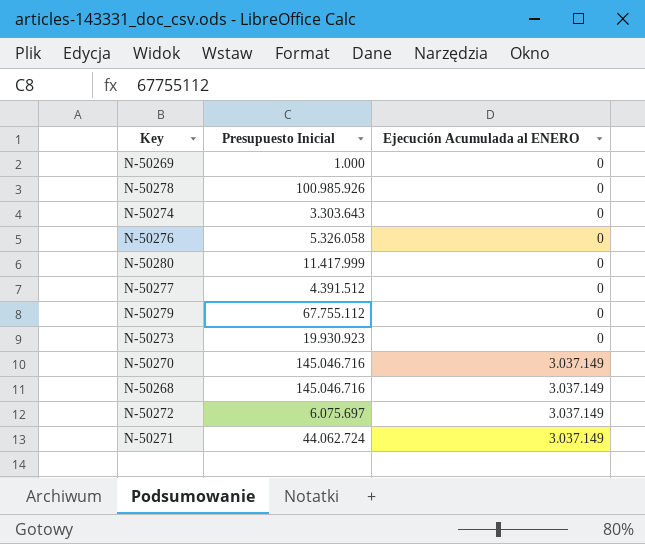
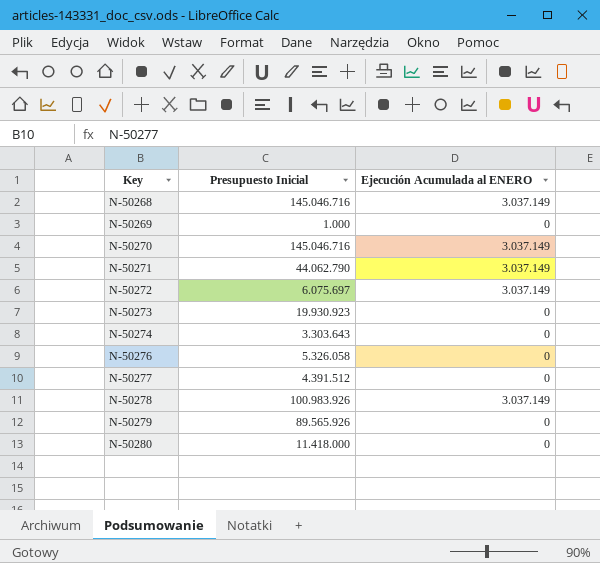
row order: Ejecución Acumulada al ENERO ascending -> Key ascending
N-50271 | Presupuesto Inicial: 44.062.724 -> 44.062.790
N-50278 | Presupuesto Inicial: 100.985.926 -> 100.983.926
N-50278 | Ejecución Acumulada al ENERO: 0 -> 3.037.149
N-50279 | Presupuesto Inicial: 67.755.112 -> 89.565.926
N-50280 | Presupuesto Inicial: 11.417.999 -> 11.418.000

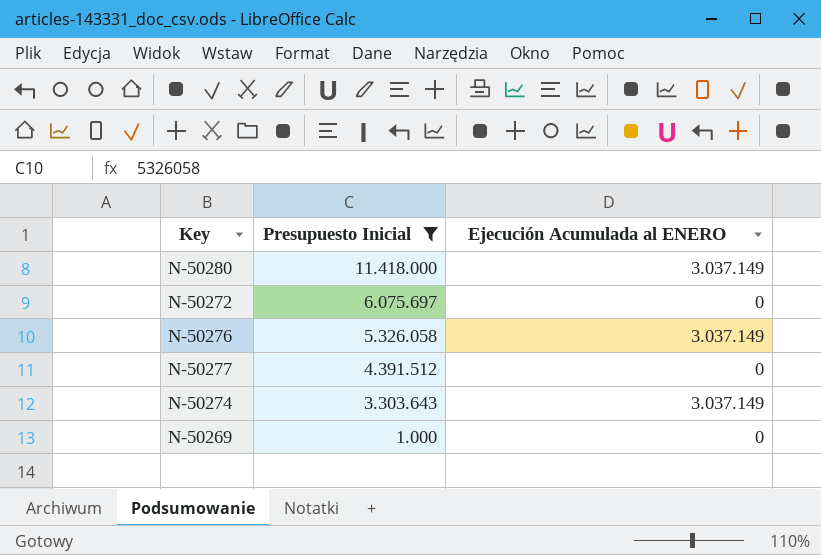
filter: none -> Presupuesto Inicial <= 11.418.000
row order: Key ascending -> Presupuesto Inicial descending
N-50280 | Ejecución Acumulada al ENERO: 0 -> 3.037.149
N-50272 | Ejecución Acumulada al ENERO: 3.037.149 -> 0
N-50276 | Ejecución Acumulada al ENERO: 0 -> 3.037.149
N-50274 | Ejecución Acumulada al ENERO: 0 -> 3.037.149

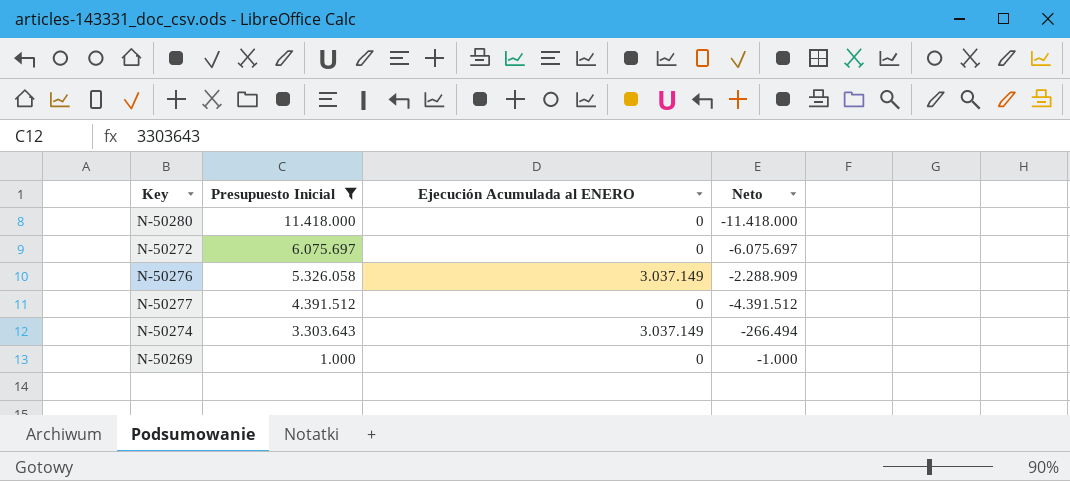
column Neto | formula: none -> [Ejecución Acumulada al ENERO] - [Presupuesto Inicial]
N-50280 | Ejecución Acumulada al ENERO: 3.037.149 -> 0

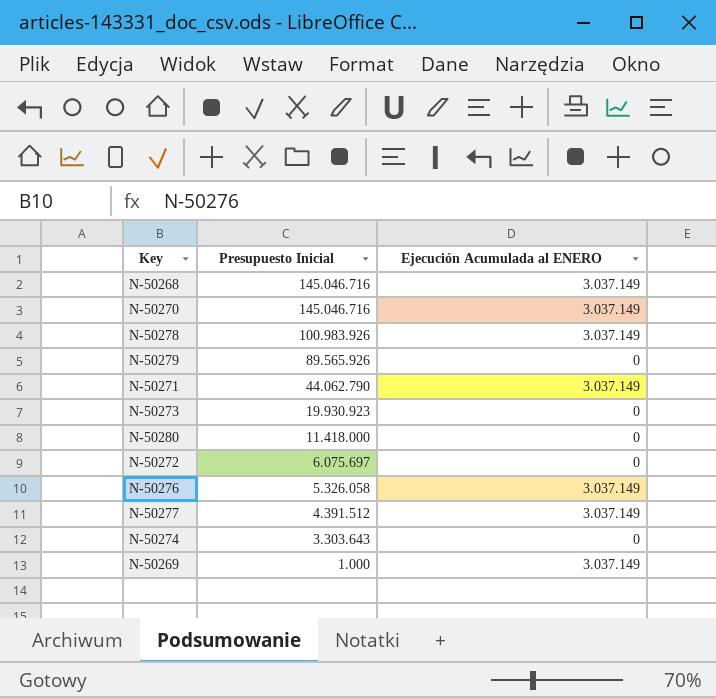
filter: Presupuesto Inicial <= 11.418.000 -> none
column Neto | formula: [Ejecución Acumulada al ENERO] - [Presupuesto Inicial] -> none
N-50277 | Ejecución Acumulada al ENERO: 0 -> 3.037.149
N-50274 | Ejecución Acumulada al ENERO: 3.037.149 -> 0
N-50269 | Ejecución Acumulada al ENERO: 0 -> 3.037.149

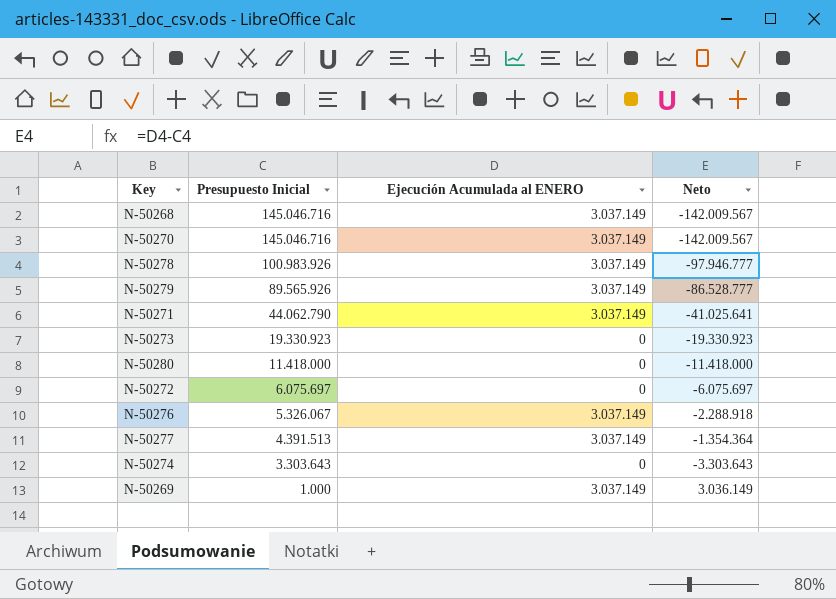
column Neto | formula: none -> [Ejecución Acumulada al ENERO] - [Presupuesto Inicial]
N-50279 | Ejecución Acumulada al ENERO: 0 -> 3.037.149
N-50273 | Presupuesto Inicial: 19.930.923 -> 19.330.923
N-50276 | Presupuesto Inicial: 5.326.058 -> 5.326.067
N-50277 | Presupuesto Inicial: 4.391.512 -> 4.391.513

